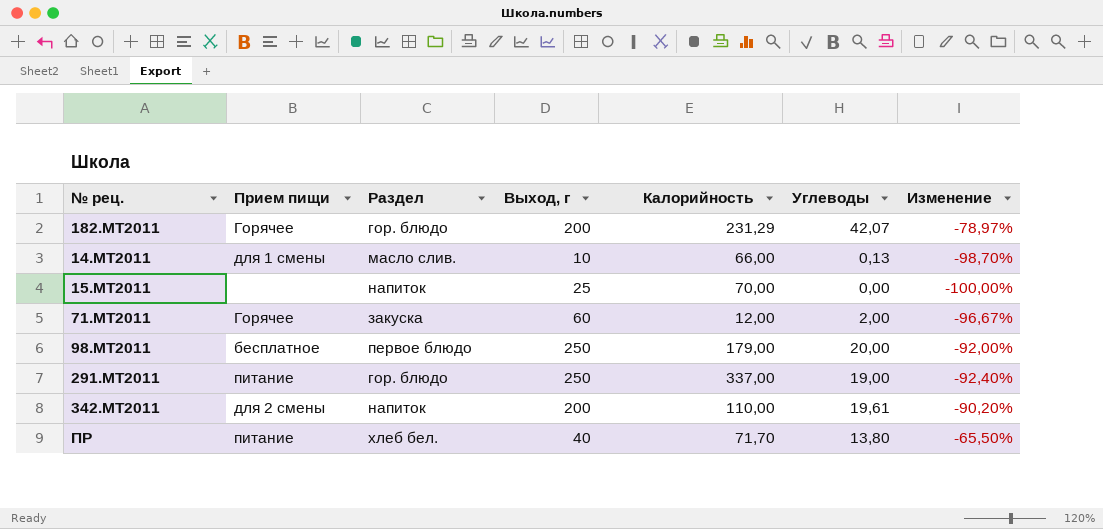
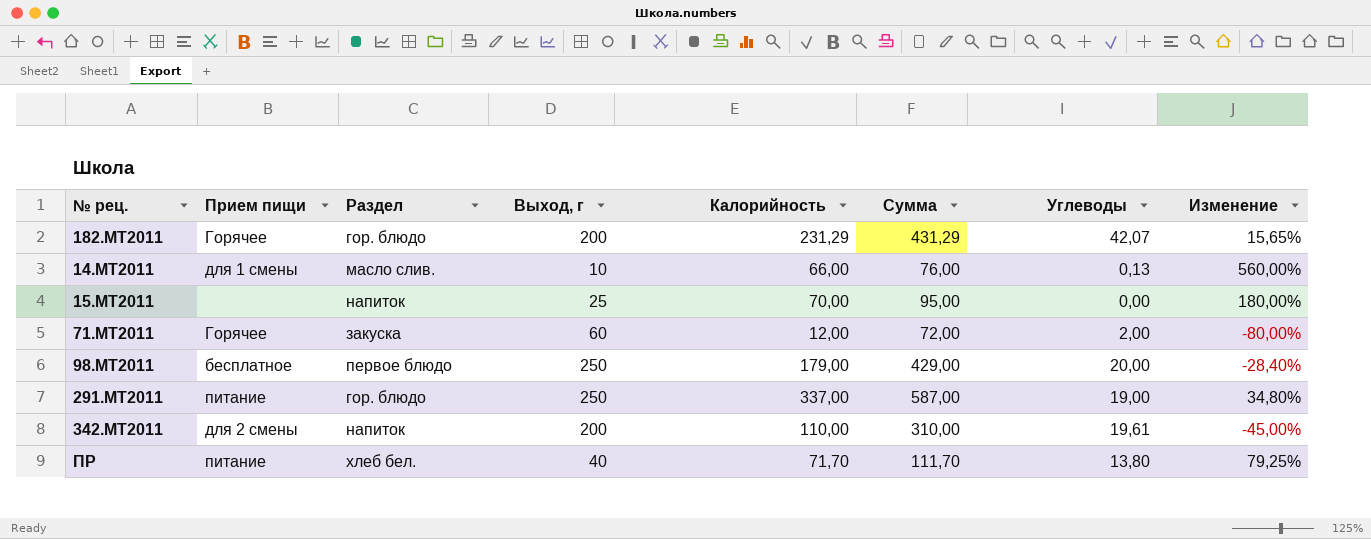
column Сумма | formula: none -> [Выход, г] + [Калорийность]
column Изменение | formula: ([Углеводы] - [Выход, г]) / [Выход, г] -> ([Калорийность] - [Выход, г]) / [Выход, г]

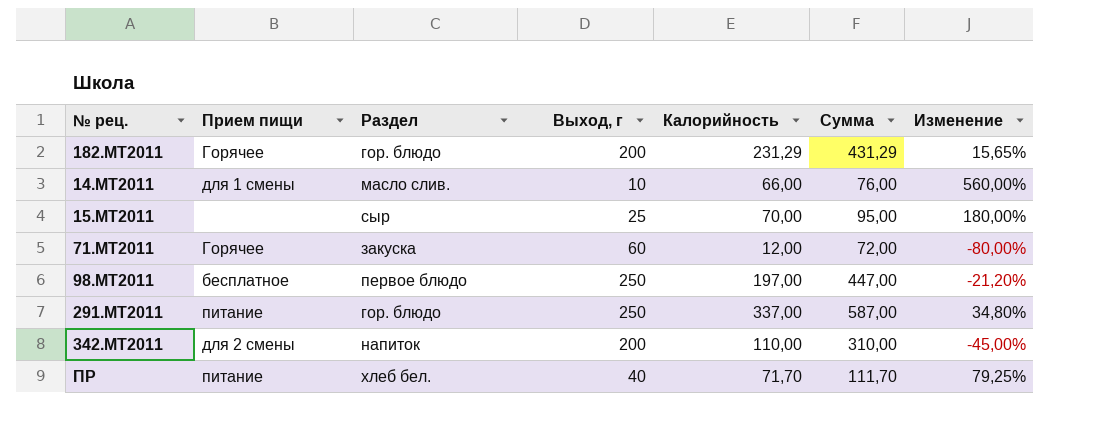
column Углеводы | position: 7 -> none
15.МТ2011 | Раздел: напиток -> сыр
98.МТ2011 | Калорийность: 179,00 -> 197,00
98.МТ2011 | Сумма: 429,00 -> 447,00
98.МТ2011 | Изменение: -28,40% -> -21,20%

